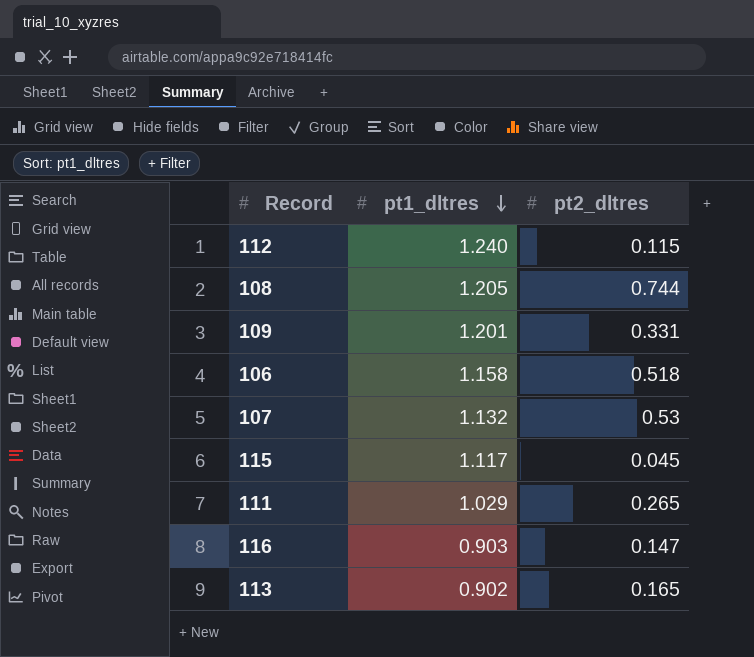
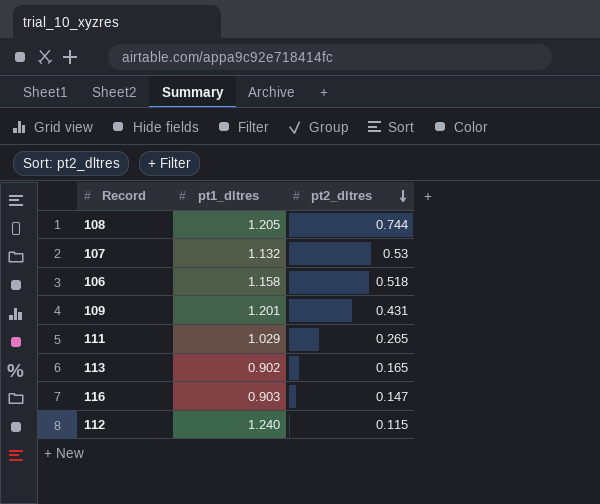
row order: pt1_dltres descending -> pt2_dltres descending
row 115: 1.117 | 0.045 -> none
109 | pt2_dltres: 0.331 -> 0.431

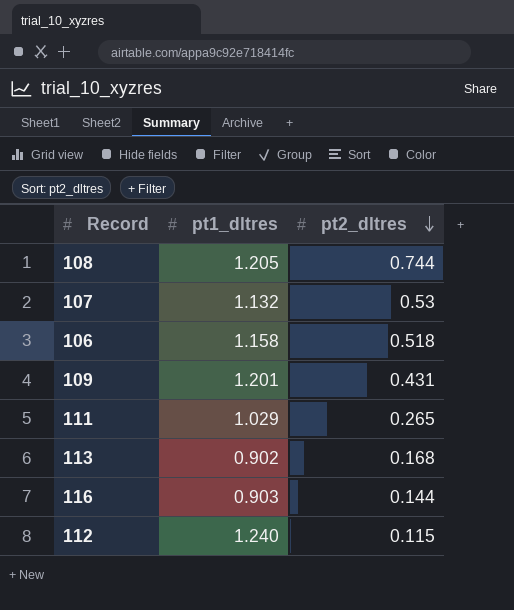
113 | pt2_dltres: 0.165 -> 0.168
116 | pt2_dltres: 0.147 -> 0.144

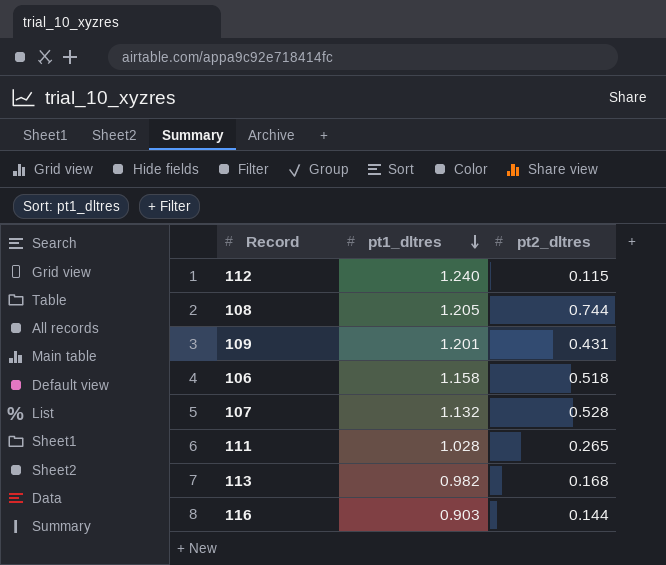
row order: pt2_dltres descending -> pt1_dltres descending
107 | pt2_dltres: 0.53 -> 0.528
111 | pt1_dltres: 1.029 -> 1.028
113 | pt1_dltres: 0.902 -> 0.982

